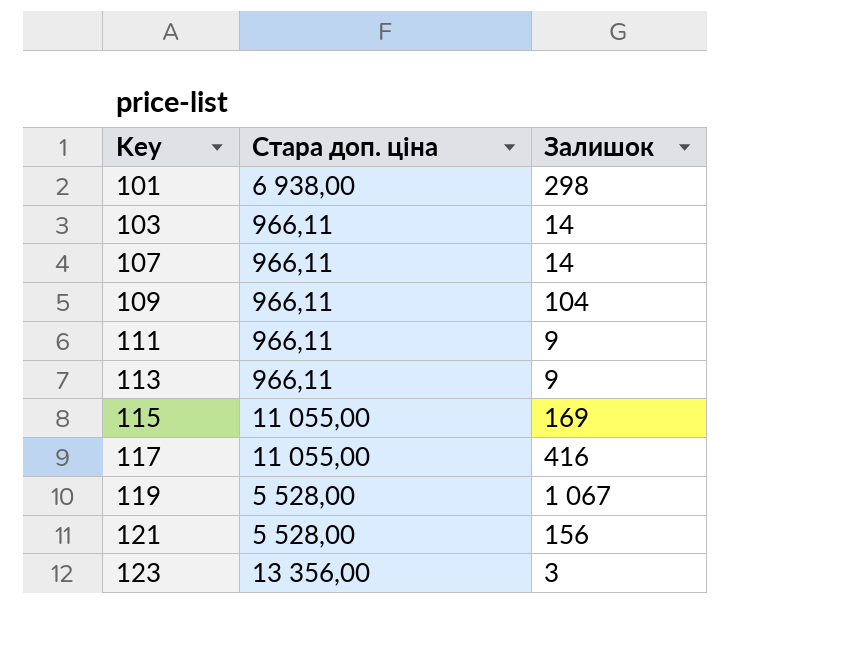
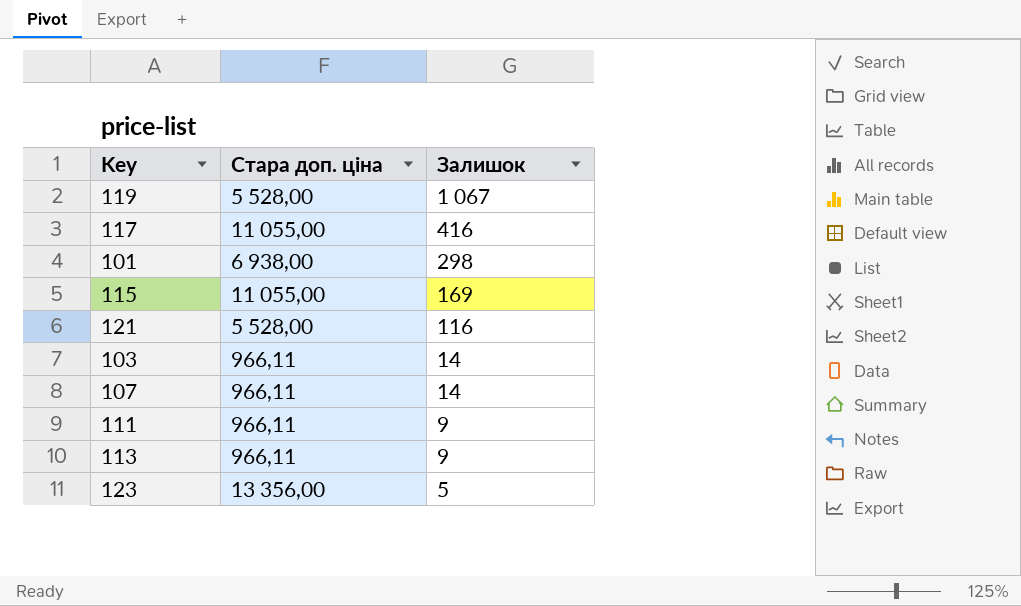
row order: Key ascending -> Залишок descending
row 109: 966,11 | 104 -> none
121 | Залишок: 156 -> 116
123 | Залишок: 3 -> 5

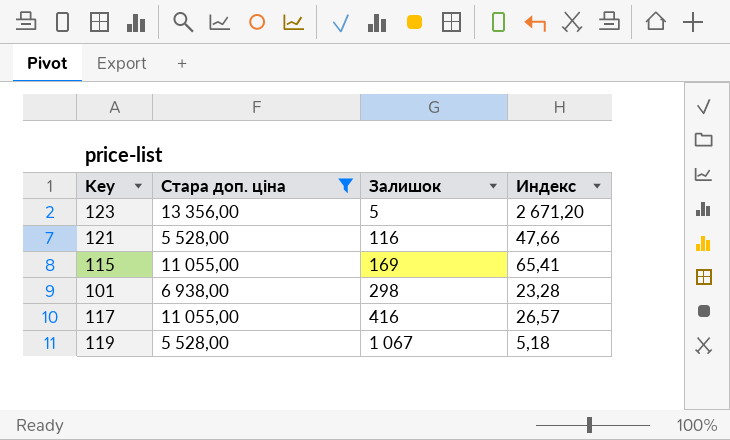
filter: none -> Стара доп. ціна != 966,11
row order: Залишок descending -> Залишок ascending
column Индекс | formula: none -> [Стара доп. ціна] / [Залишок]

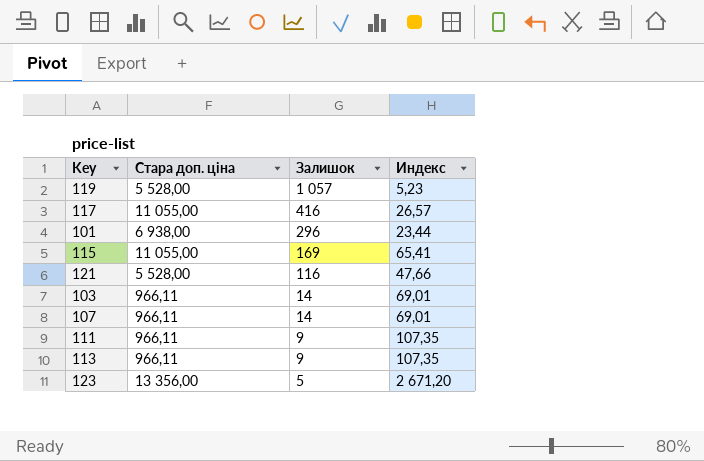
filter: Стара доп. ціна != 966,11 -> none
row order: Залишок ascending -> Залишок descending
119 | Залишок: 1 067 -> 1 057
119 | Индекс: 5,18 -> 5,23
101 | Залишок: 298 -> 296
101 | Индекс: 23,28 -> 23,44

